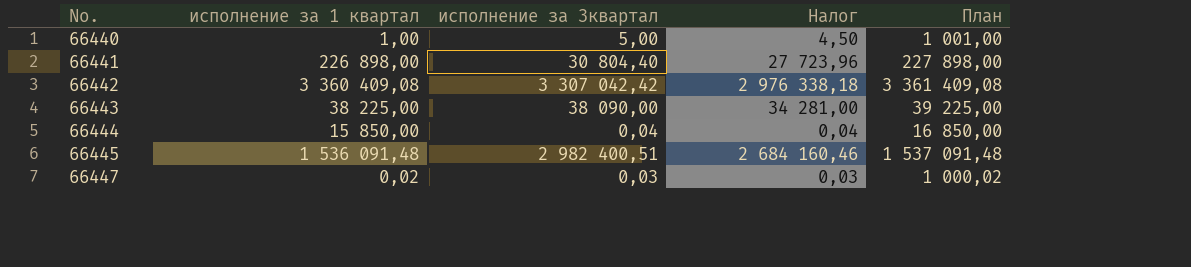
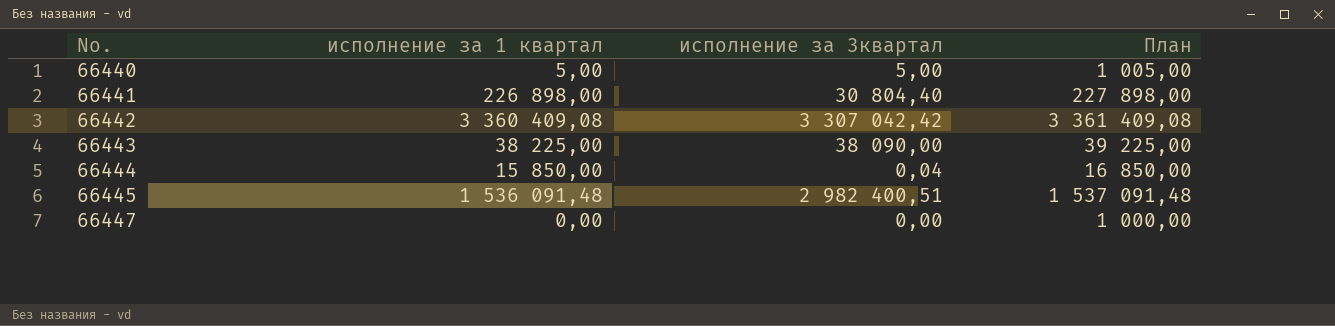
column Налог | formula: [исполнение за 3квартал] * 0,9 -> none
66440 | исполнение за 1 квартал: 1,00 -> 5,00
66440 | План: 1 001,00 -> 1 005,00
66447 | исполнение за 1 квартал: 0,02 -> 0,00
66447 | исполнение за 3квартал: 0,03 -> 0,00
66447 | План: 1 000,02 -> 1 000,00

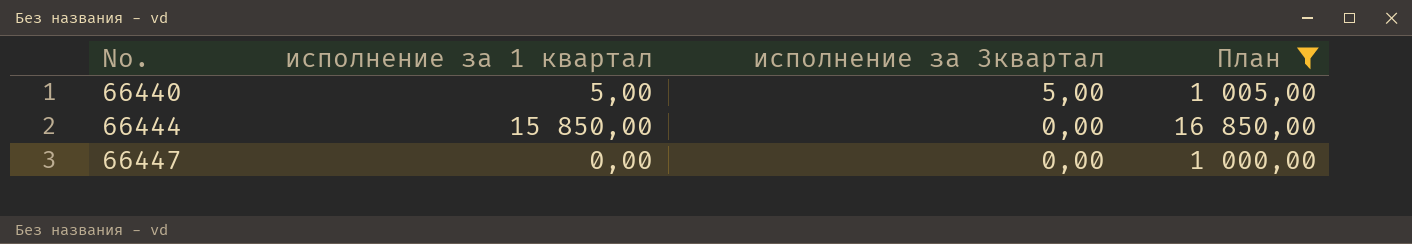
filter: none -> План <= 16 850,00
66444 | исполнение за 3квартал: 0,04 -> 0,00

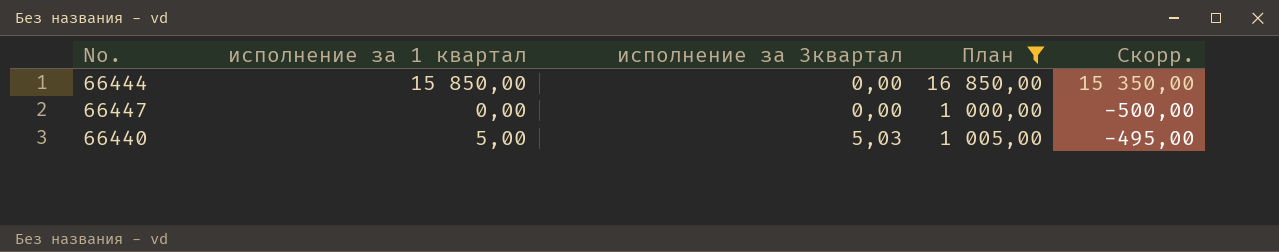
row order: No. ascending -> исполнение за 3квартал ascending
column Скорр. | formula: none -> [исполнение за 1 квартал] - 500
66440 | исполнение за 3квартал: 5,00 -> 5,03

